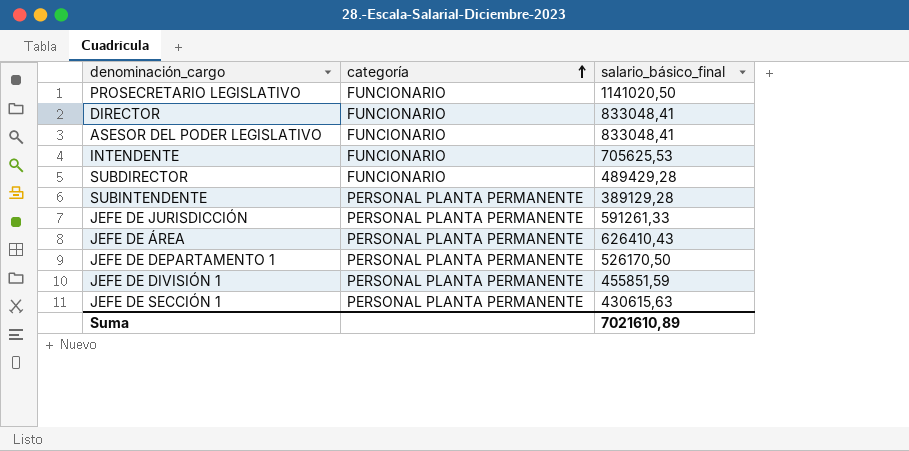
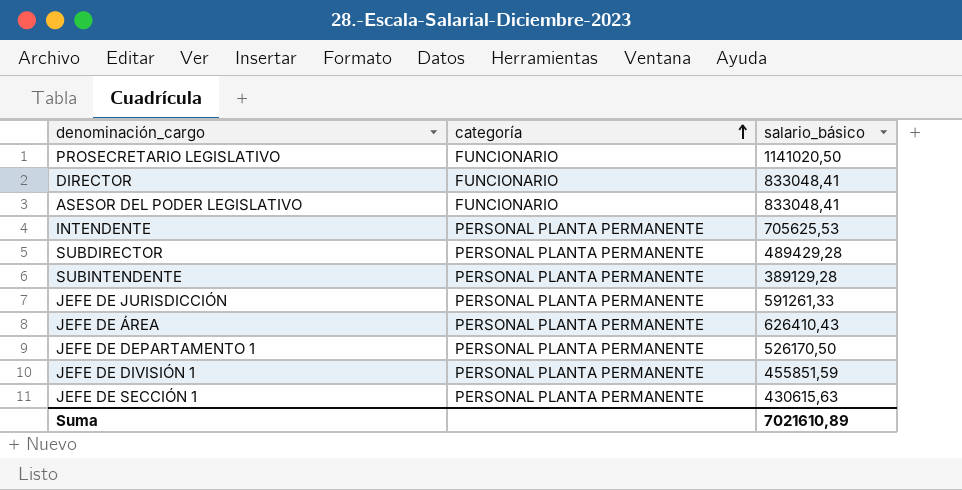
column name: salario_básico_final -> salario_básico
INTENDENTE | categoría: FUNCIONARIO -> PERSONAL PLANTA PERMANENTE
SUBDIRECTOR | categoría: FUNCIONARIO -> PERSONAL PLANTA PERMANENTE

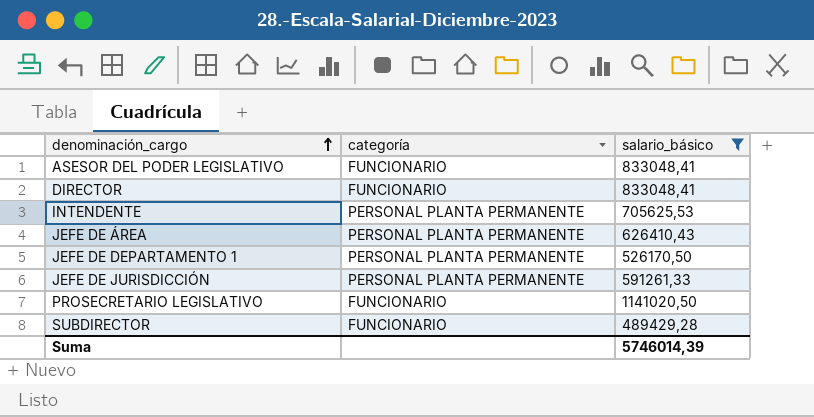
filter: none -> salario_básico >= 489429,28
row order: categoría ascending -> denominación_cargo ascending
SUBDIRECTOR | categoría: PERSONAL PLANTA PERMANENTE -> FUNCIONARIO
Suma | salario_básico: 7021610,89 -> 5746014,39

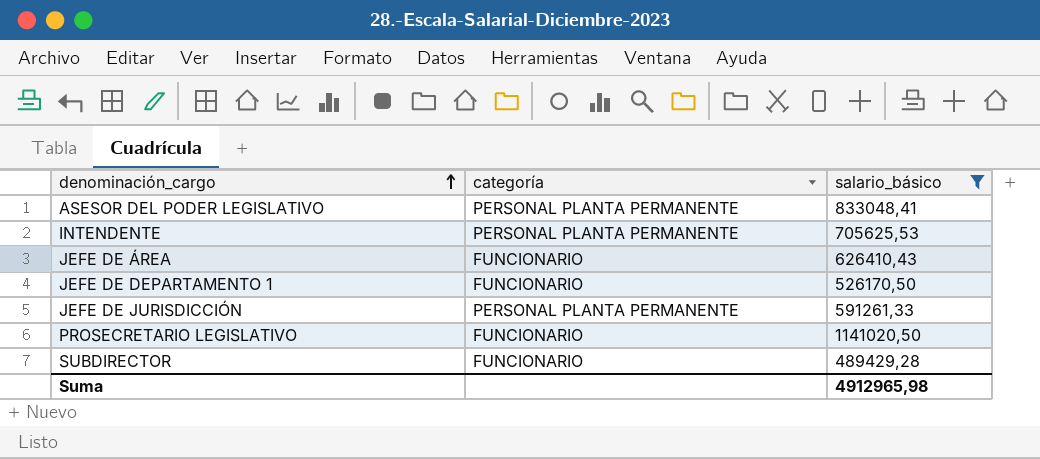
row DIRECTOR: FUNCIONARIO | 833048,41 -> none
ASESOR DEL PODER LEGISLATIVO | categoría: FUNCIONARIO -> PERSONAL PLANTA PERMANENTE
JEFE DE ÁREA | categoría: PERSONAL PLANTA PERMANENTE -> FUNCIONARIO
JEFE DE DEPARTAMENTO 1 | categoría: PERSONAL PLANTA PERMANENTE -> FUNCIONARIO
Suma | salario_básico: 5746014,39 -> 4912965,98

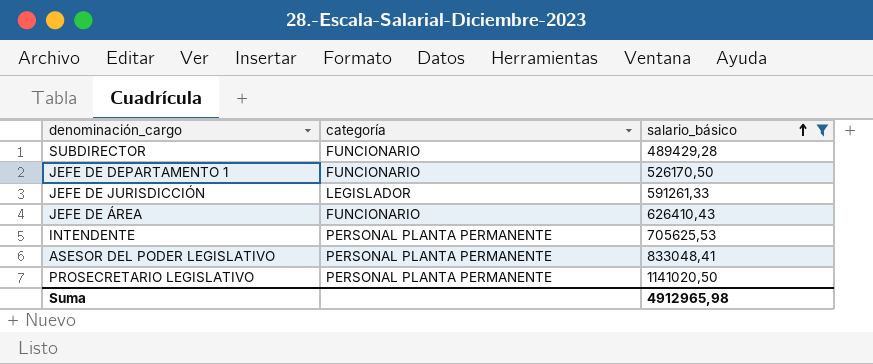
row order: denominación_cargo ascending -> salario_básico ascending
JEFE DE JURISDICCIÓN | categoría: PERSONAL PLANTA PERMANENTE -> LEGISLADOR
PROSECRETARIO LEGISLATIVO | categoría: FUNCIONARIO -> PERSONAL PLANTA PERMANENTE

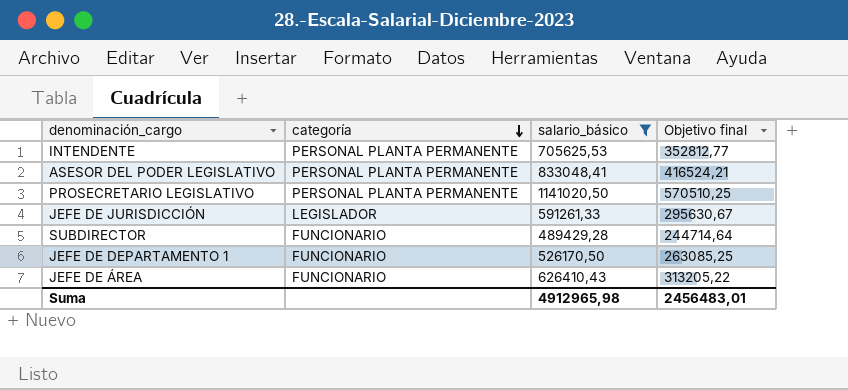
row order: salario_básico ascending -> categoría descending
column Objetivo final | formula: none -> [salario_básico] * 0,5

